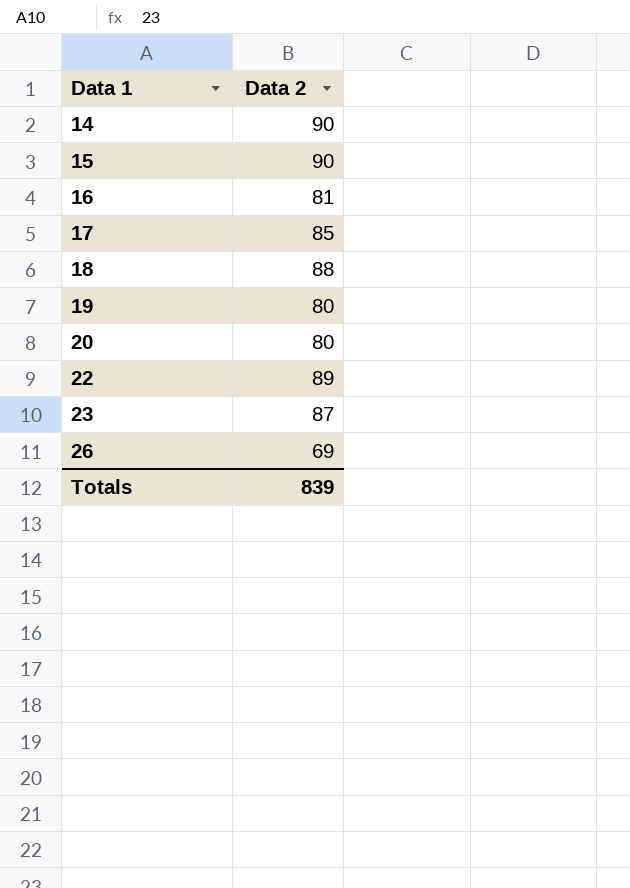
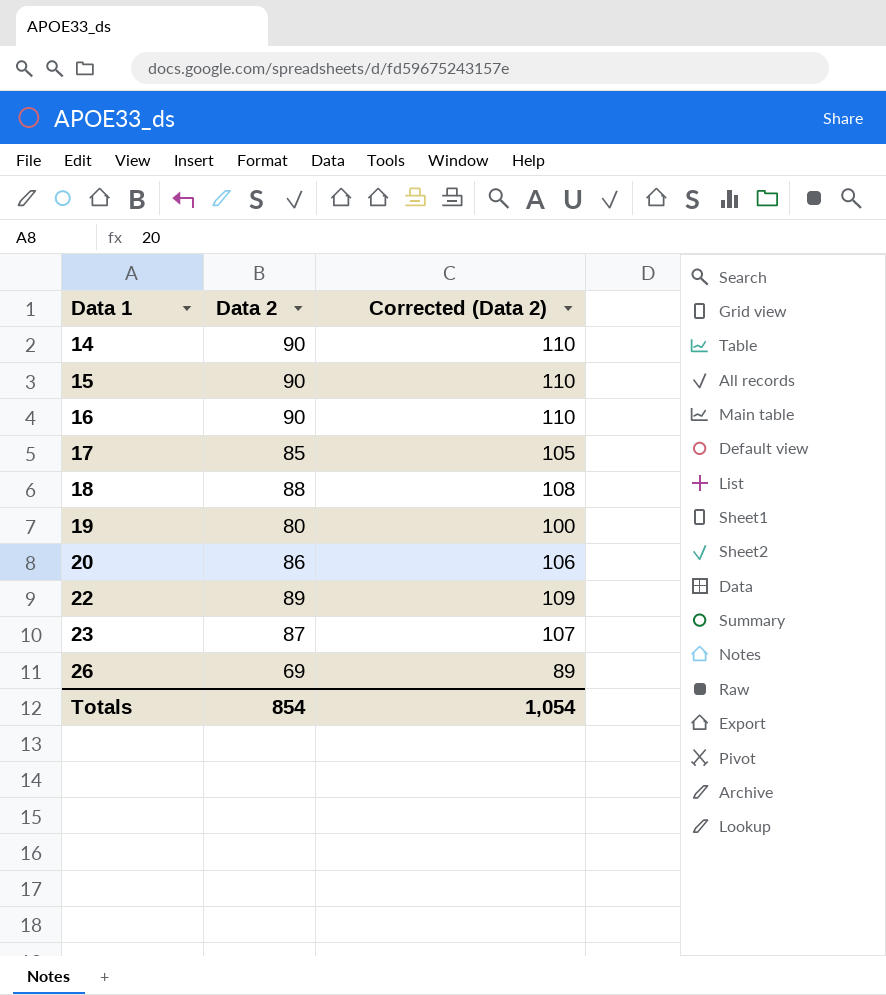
column Corrected (Data 2) | formula: none -> [Data 2] + 20
16 | Data 2: 81 -> 90
20 | Data 2: 80 -> 86
Totals | Data 2: 839 -> 854

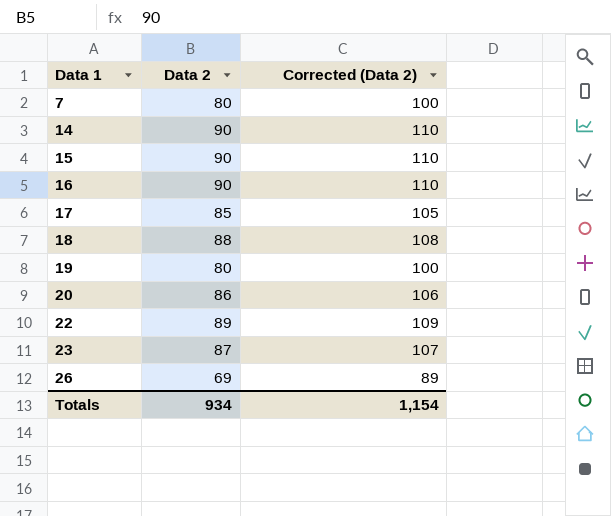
row 7: none -> 80 | 100
Totals | Data 2: 854 -> 934
Totals | Corrected (Data 2): 1,054 -> 1,154

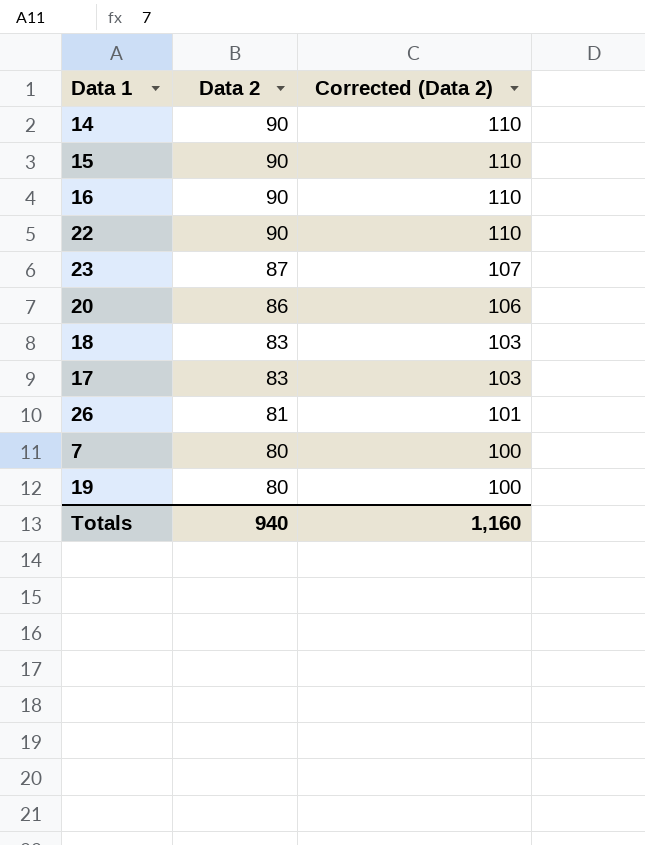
row order: Data 1 ascending -> Data 2 descending
22 | Data 2: 89 -> 90
22 | Corrected (Data 2): 109 -> 110
18 | Data 2: 88 -> 83
18 | Corrected (Data 2): 108 -> 103
17 | Data 2: 85 -> 83
17 | Corrected (Data 2): 105 -> 103
26 | Data 2: 69 -> 81
26 | Corrected (Data 2): 89 -> 101
Totals | Data 2: 934 -> 940
Totals | Corrected (Data 2): 1,154 -> 1,160

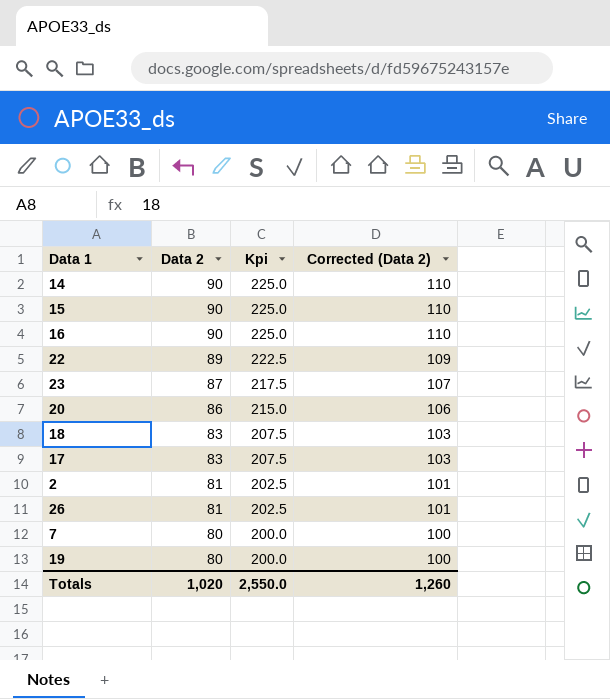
column Kpi | formula: none -> [Data 2] * 2.5
22 | Data 2: 90 -> 89
22 | Corrected (Data 2): 110 -> 109
row 2: none -> 81 | 202.5 | 101
Totals | Data 2: 940 -> 1,020
Totals | Corrected (Data 2): 1,160 -> 1,260

